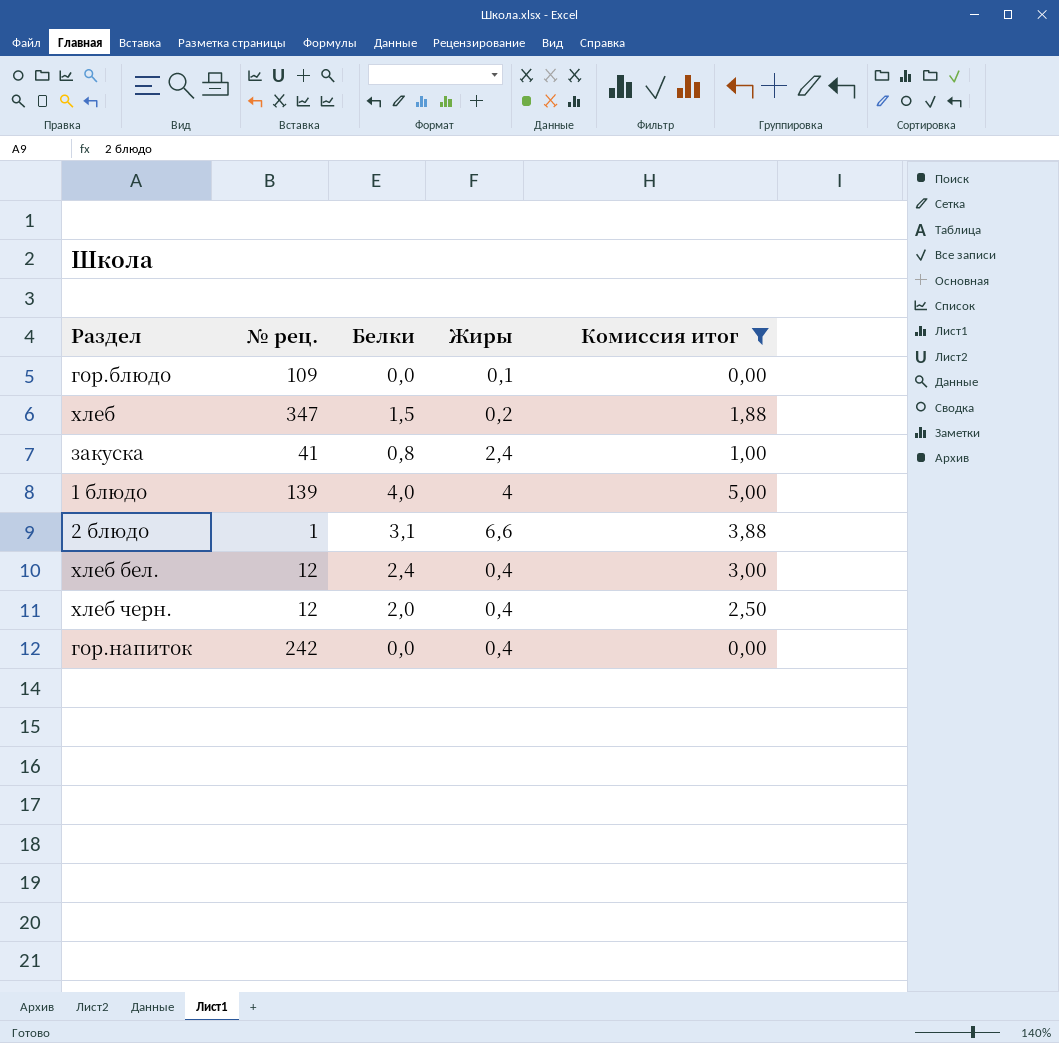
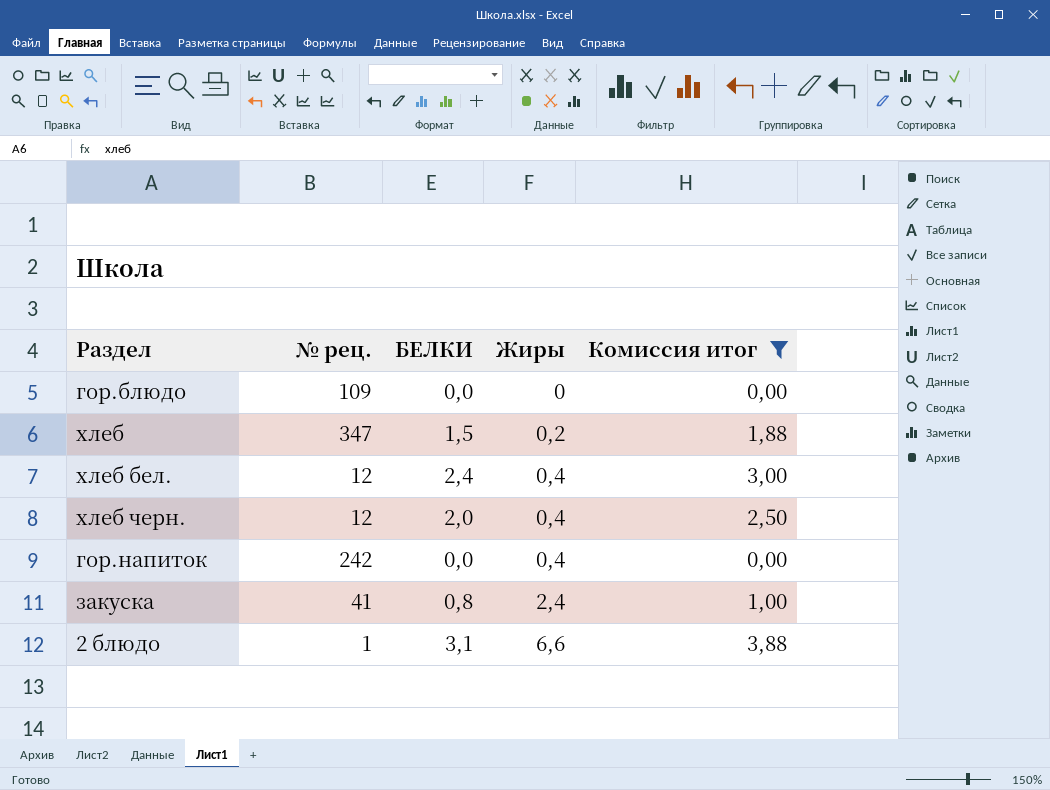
row order: none -> Жиры ascending
column name: Белки -> БЕЛКИ
row 1 блюдо: 139 | 4,0 | 4 | 5,00 -> none
гор.блюдо | Жиры: 0,1 -> 0

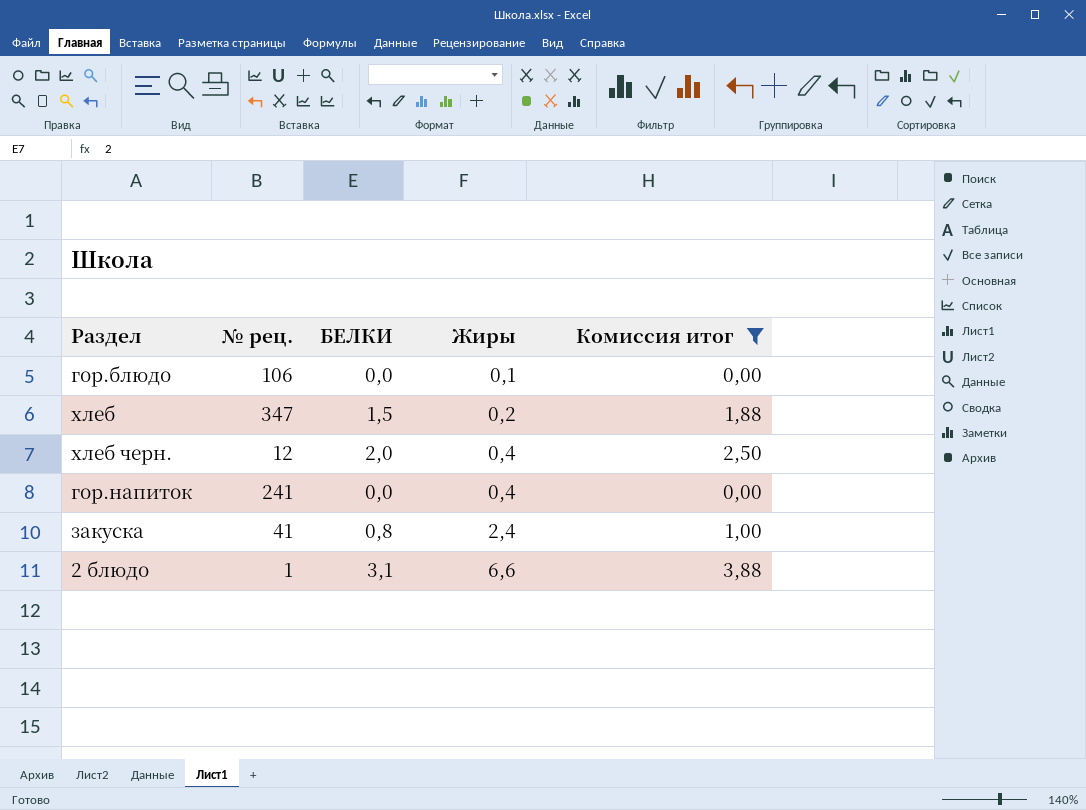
row хлеб бел.: 12 | 2,4 | 0,4 | 3,00 -> none
гор.блюдо | № рец.: 109 -> 106
гор.блюдо | Жиры: 0 -> 0,1
гор.напиток | № рец.: 242 -> 241

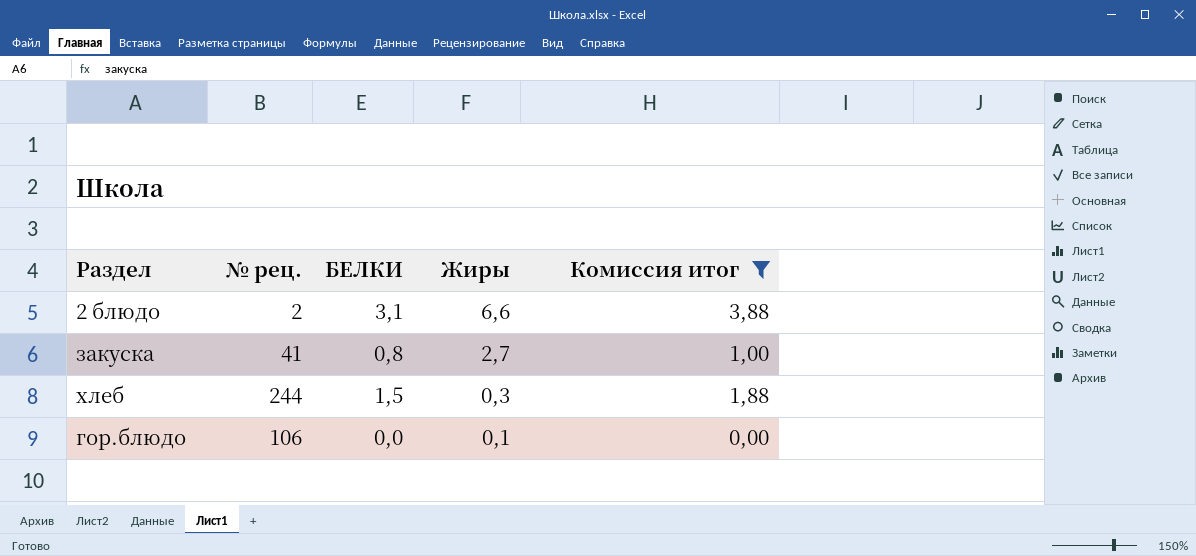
row order: Жиры ascending -> Жиры descending
row хлеб черн.: 12 | 2,0 | 0,4 | 2,50 -> none
row гор.напиток: 241 | 0,0 | 0,4 | 0,00 -> none
2 блюдо | № рец.: 1 -> 2
закуска | Жиры: 2,4 -> 2,7
хлеб | № рец.: 347 -> 244
хлеб | Жиры: 0,2 -> 0,3

